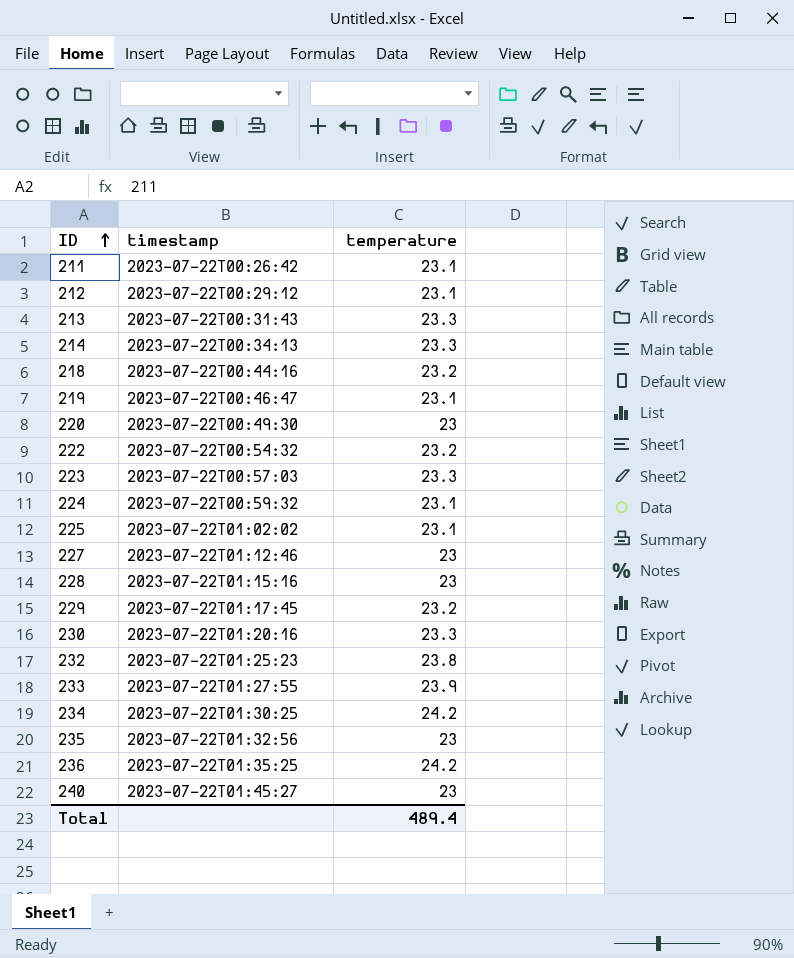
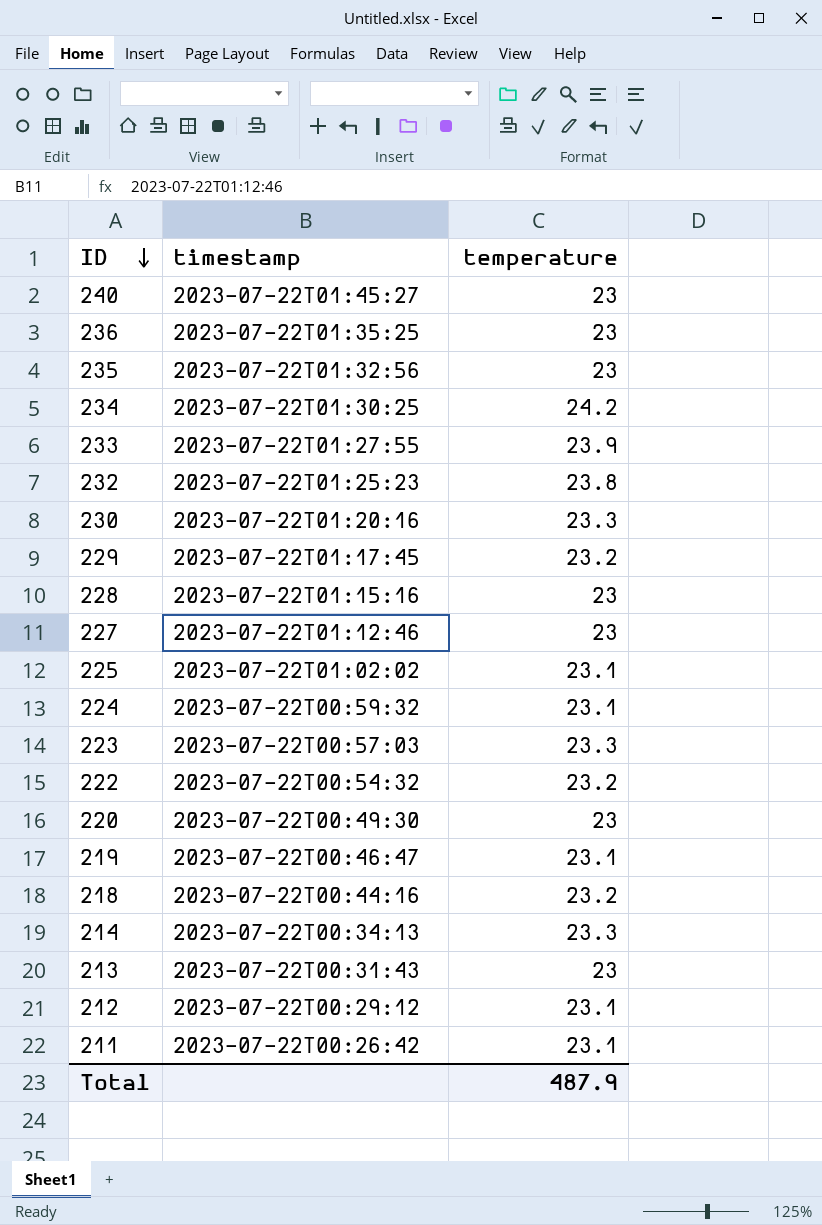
row order: ID ascending -> ID descending
236 | temperature: 24.2 -> 23
213 | temperature: 23.3 -> 23
Total | temperature: 489.4 -> 487.9

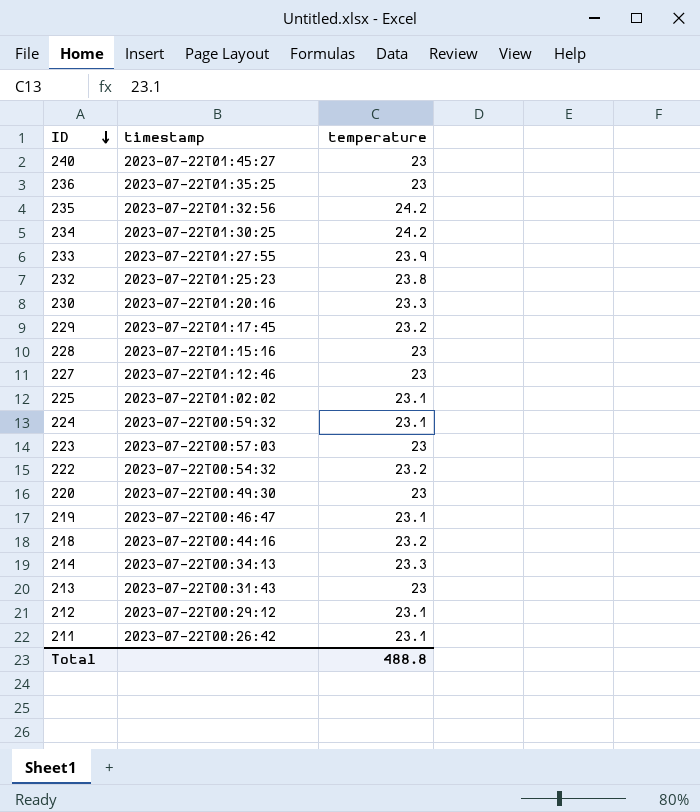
235 | temperature: 23 -> 24.2
223 | temperature: 23.3 -> 23
Total | temperature: 487.9 -> 488.8

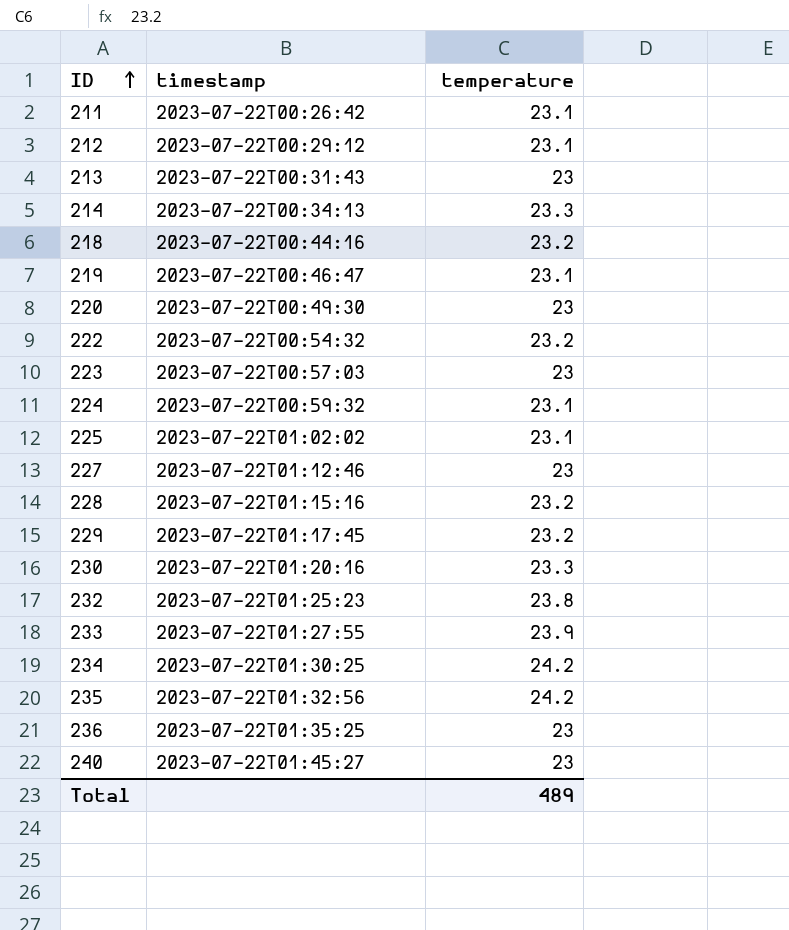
row order: ID descending -> ID ascending
228 | temperature: 23 -> 23.2
Total | temperature: 488.8 -> 489

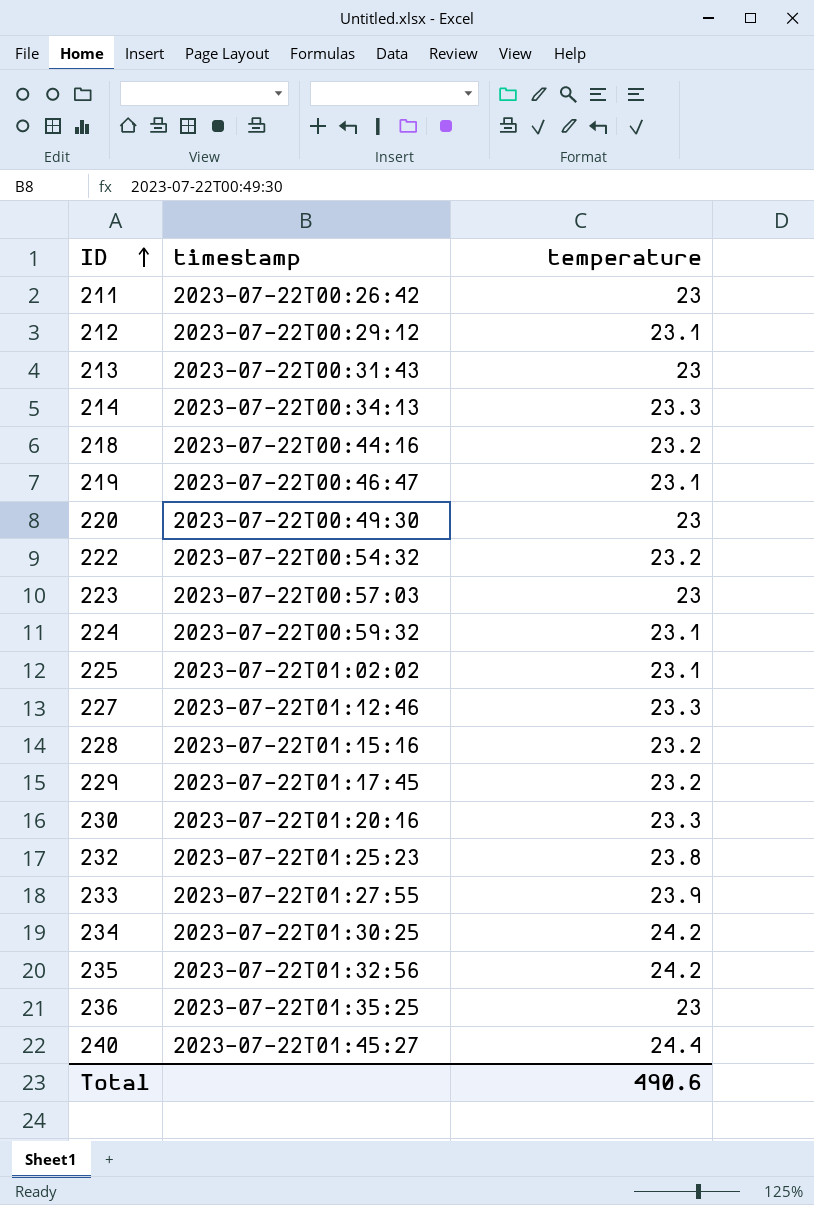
211 | temperature: 23.1 -> 23
227 | temperature: 23 -> 23.3
240 | temperature: 23 -> 24.4
Total | temperature: 489 -> 490.6

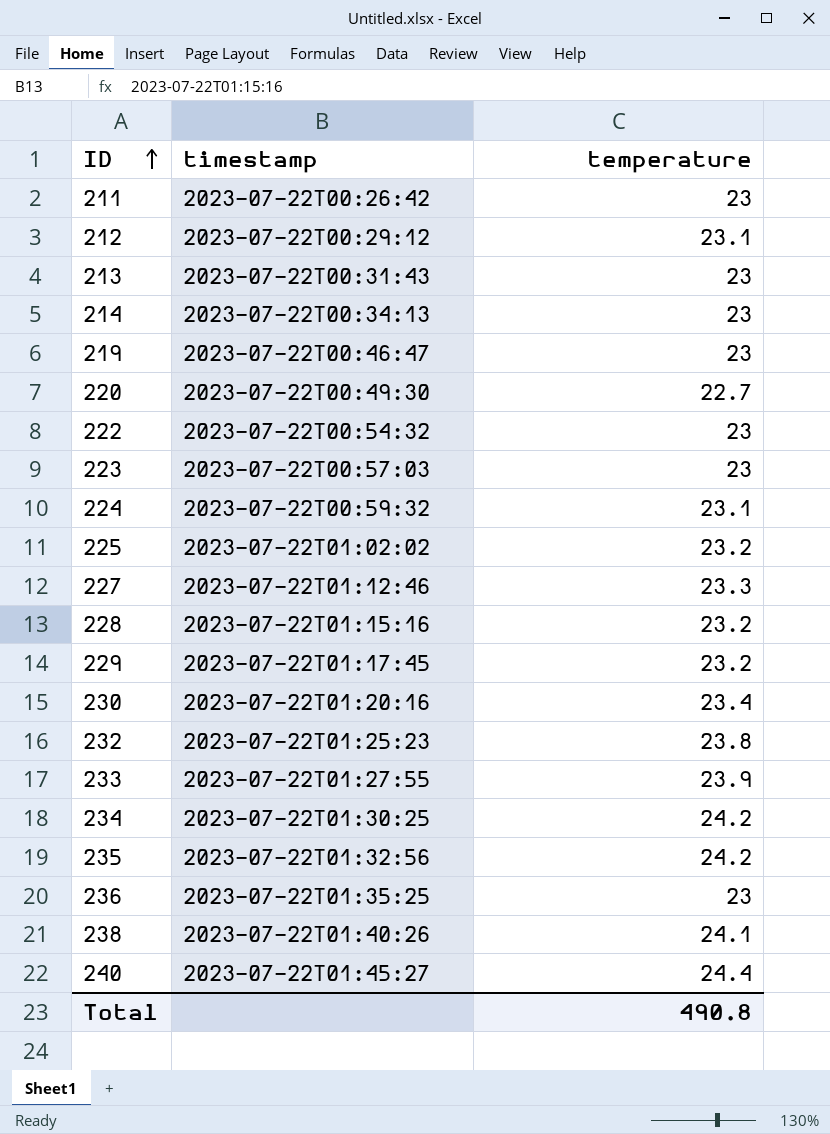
row 218: 2023-07-22T00:44:16 | 23.2 -> none
214 | temperature: 23.3 -> 23
219 | temperature: 23.1 -> 23
220 | temperature: 23 -> 22.7
222 | temperature: 23.2 -> 23
225 | temperature: 23.1 -> 23.2
230 | temperature: 23.3 -> 23.4
row 238: none -> 2023-07-22T01:40:26 | 24.1
Total | temperature: 490.6 -> 490.8

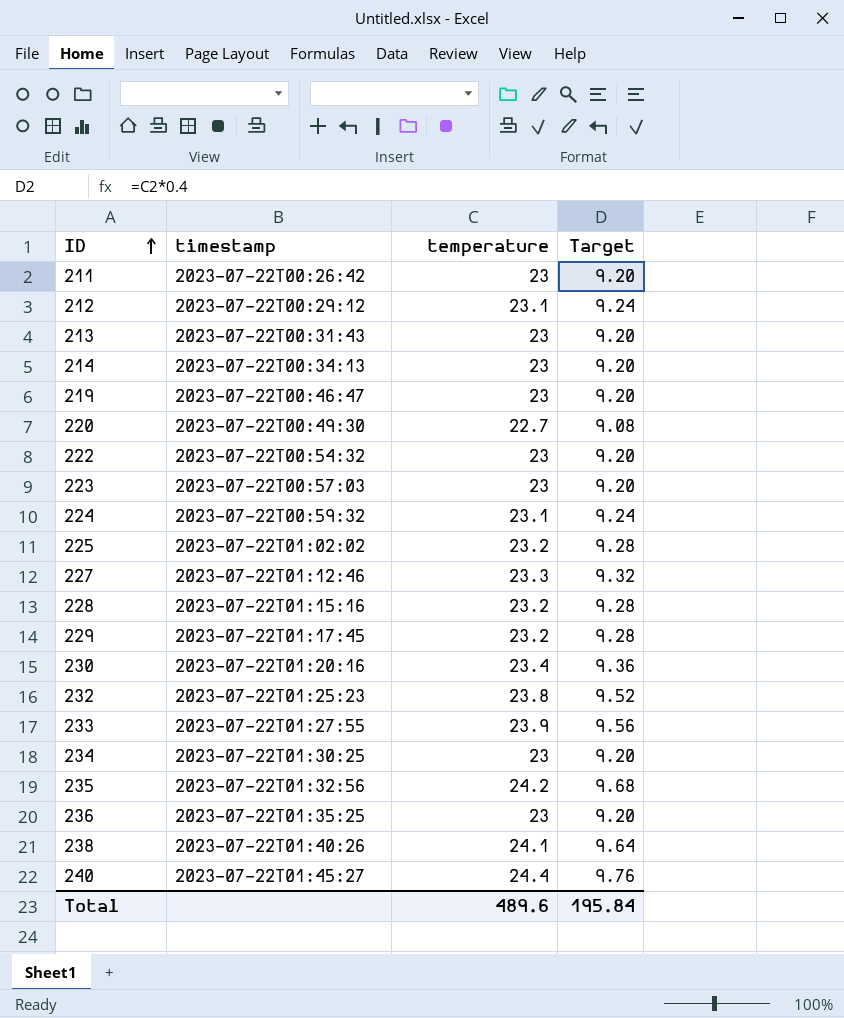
column Target | formula: none -> [temperature] * 0.4
234 | temperature: 24.2 -> 23
Total | temperature: 490.8 -> 489.6

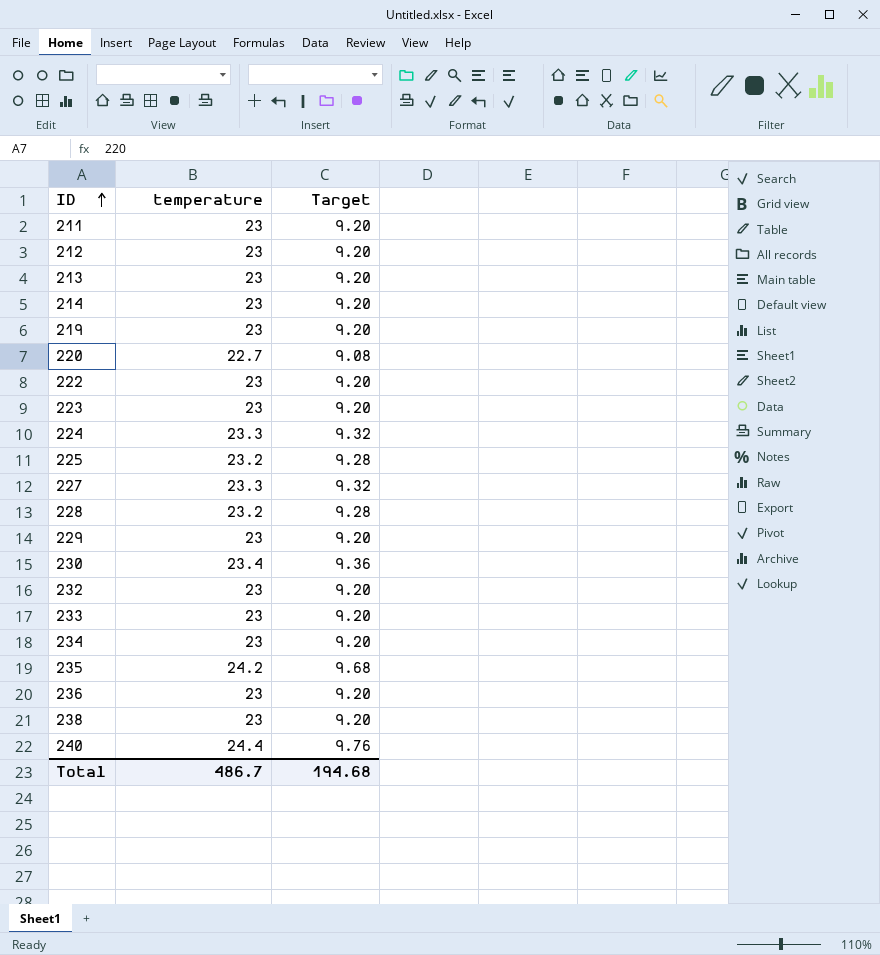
column timestamp | position: 2 -> none
212 | temperature: 23.1 -> 23
212 | Target: 9.24 -> 9.20
224 | temperature: 23.1 -> 23.3
224 | Target: 9.24 -> 9.32
229 | temperature: 23.2 -> 23
229 | Target: 9.28 -> 9.20
232 | temperature: 23.8 -> 23
232 | Target: 9.52 -> 9.20
233 | temperature: 23.9 -> 23
233 | Target: 9.56 -> 9.20
238 | temperature: 24.1 -> 23
238 | Target: 9.64 -> 9.20
Total | temperature: 489.6 -> 486.7
Total | Target: 195.84 -> 194.68

